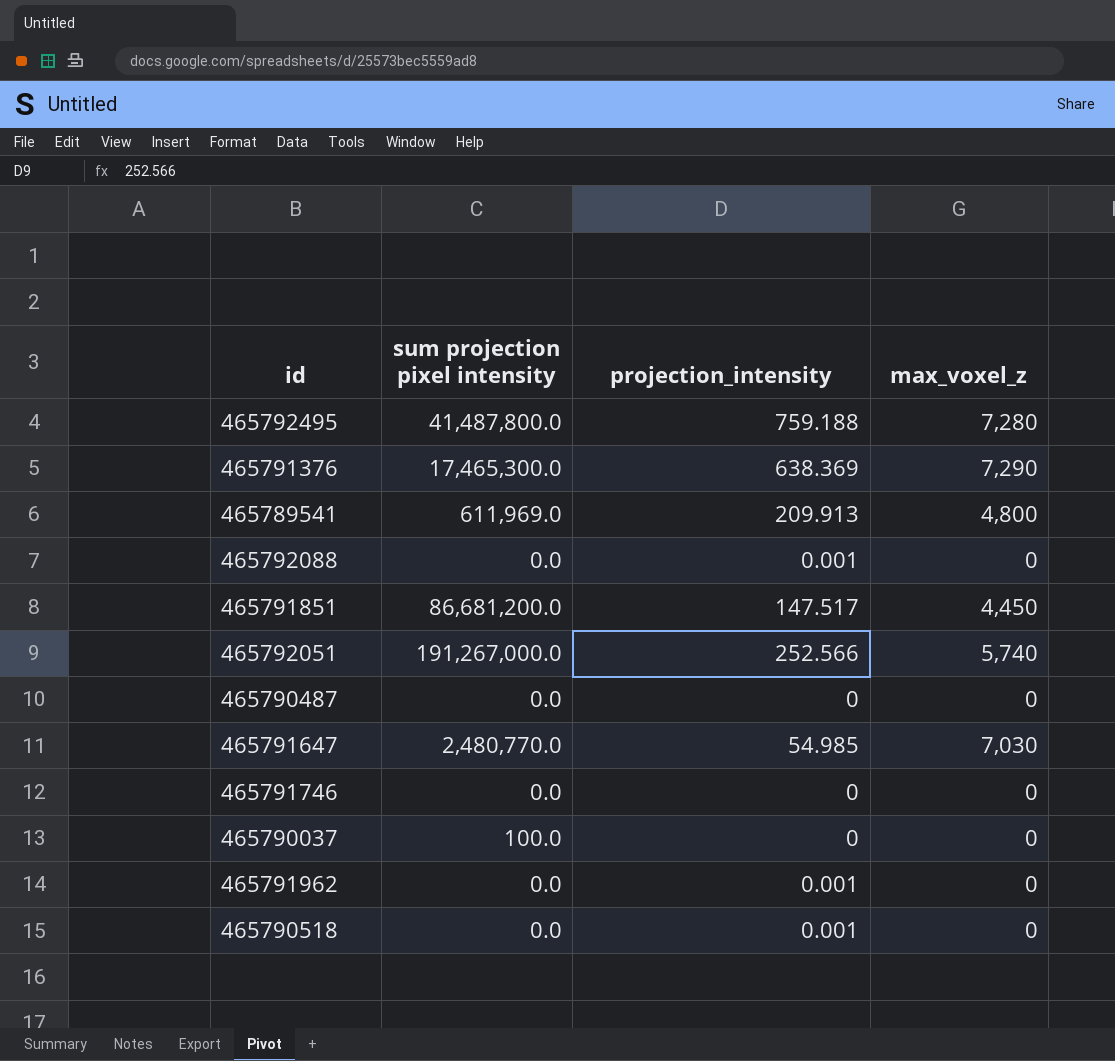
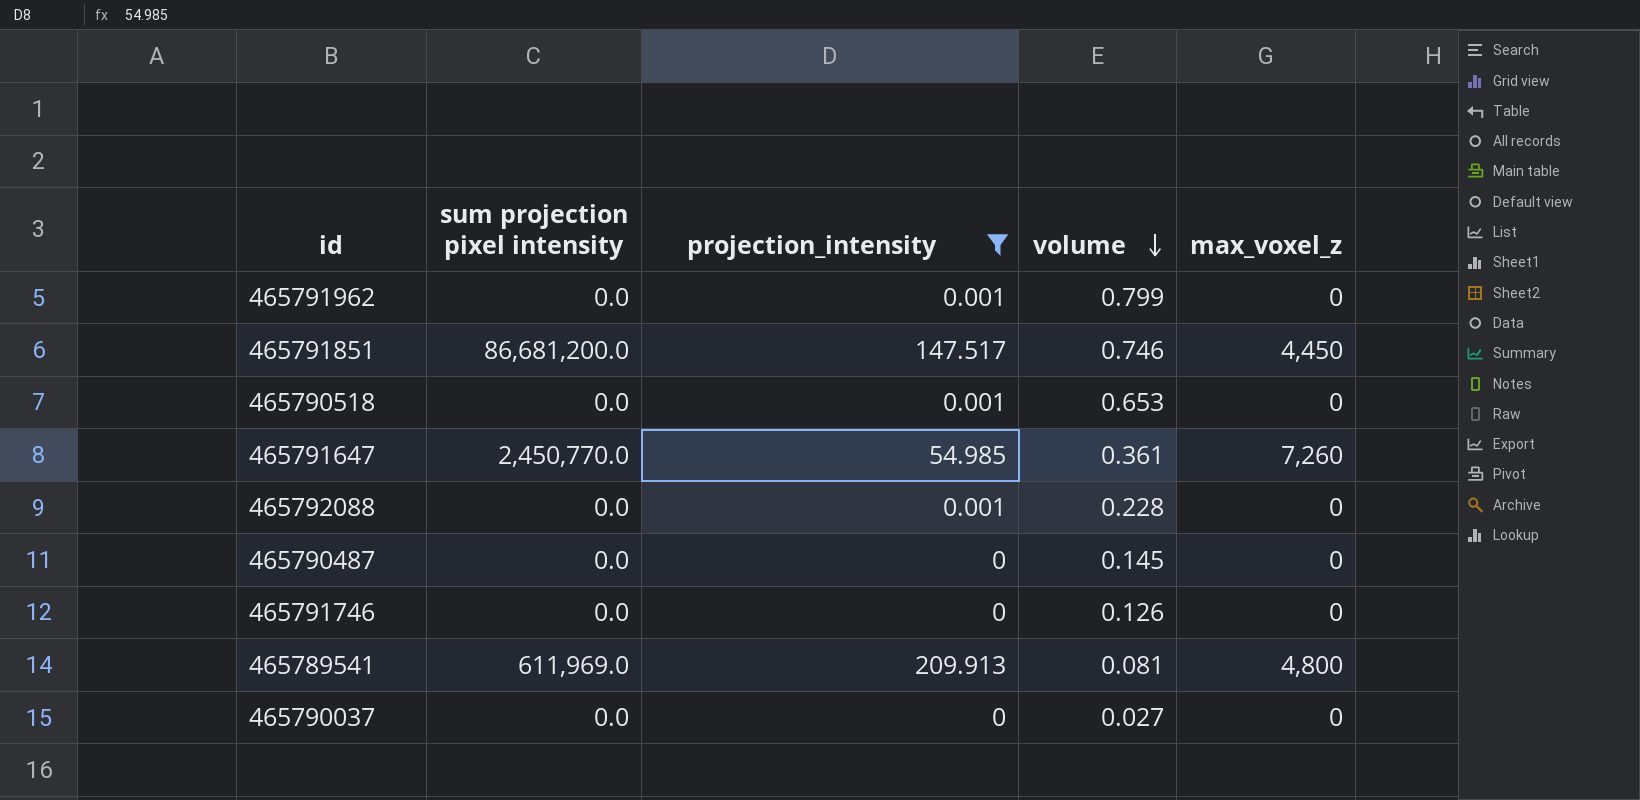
filter: none -> projection_intensity <= 209.913
row order: none -> volume descending
column volume | position: none -> 4
465791647 | sum projection pixel intensity: 2,480,770.0 -> 2,450,770.0
465791647 | max_voxel_z: 7,030 -> 7,260
465790037 | sum projection pixel intensity: 100.0 -> 0.0

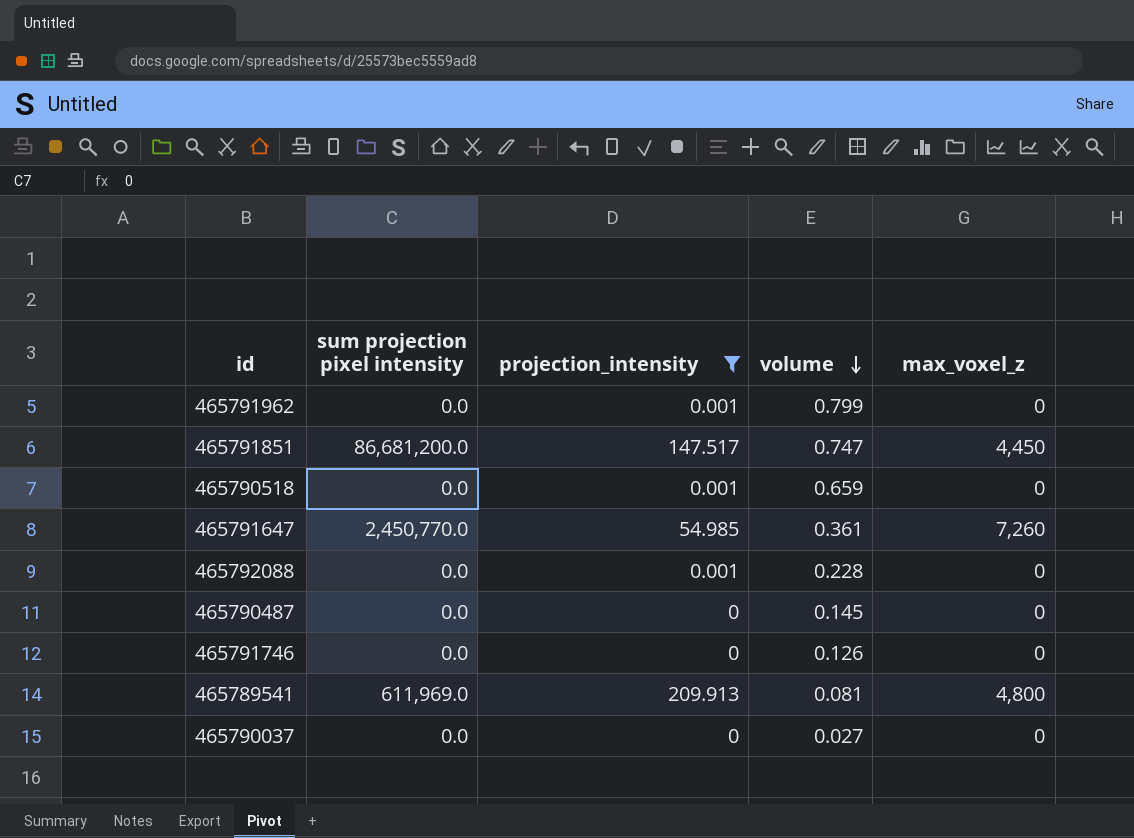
465791851 | volume: 0.746 -> 0.747
465790518 | volume: 0.653 -> 0.659

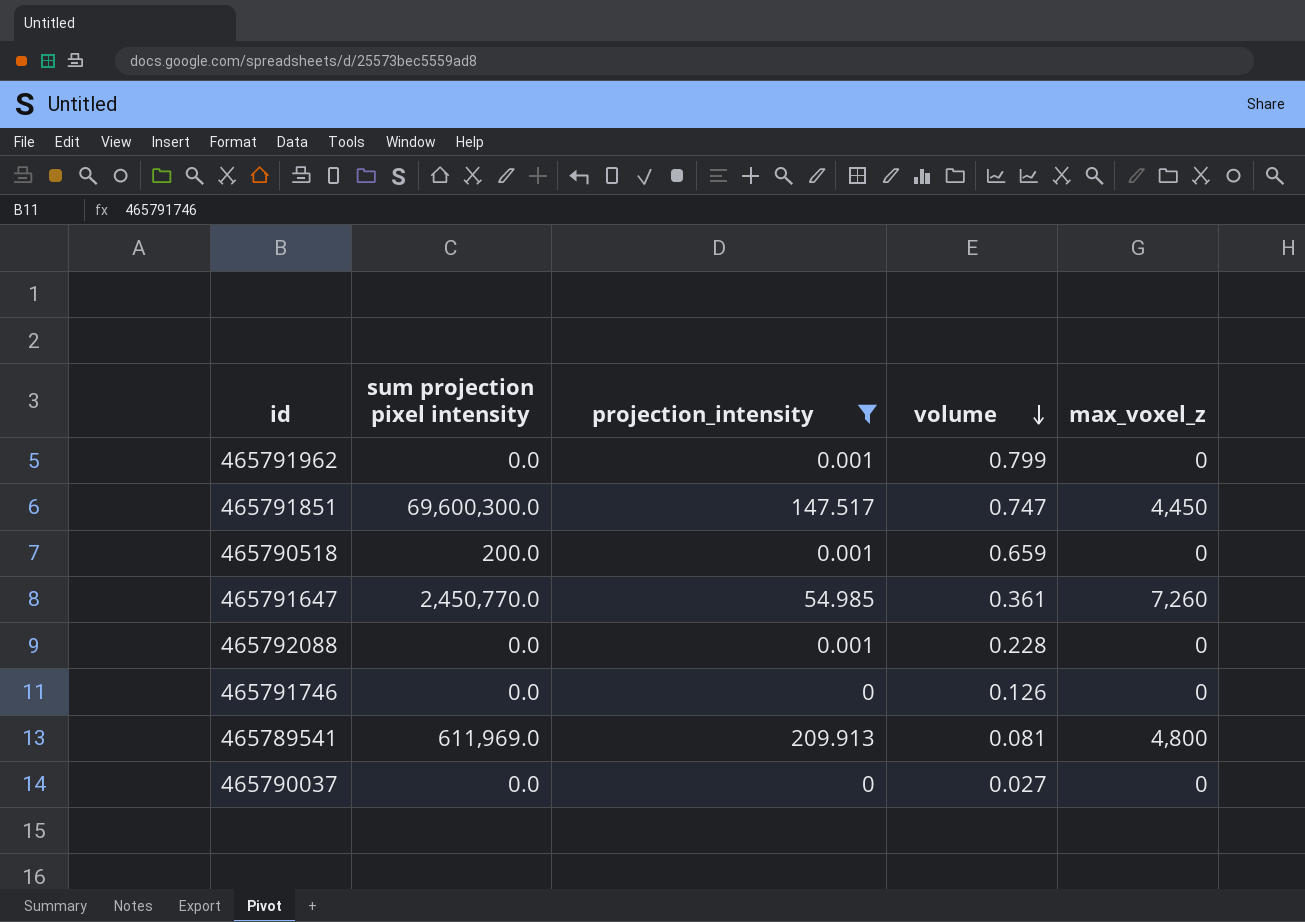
row 465790487: 0.0 | 0 | 0.145 | 0 -> none
465791851 | sum projection pixel intensity: 86,681,200.0 -> 69,600,300.0
465790518 | sum projection pixel intensity: 0.0 -> 200.0

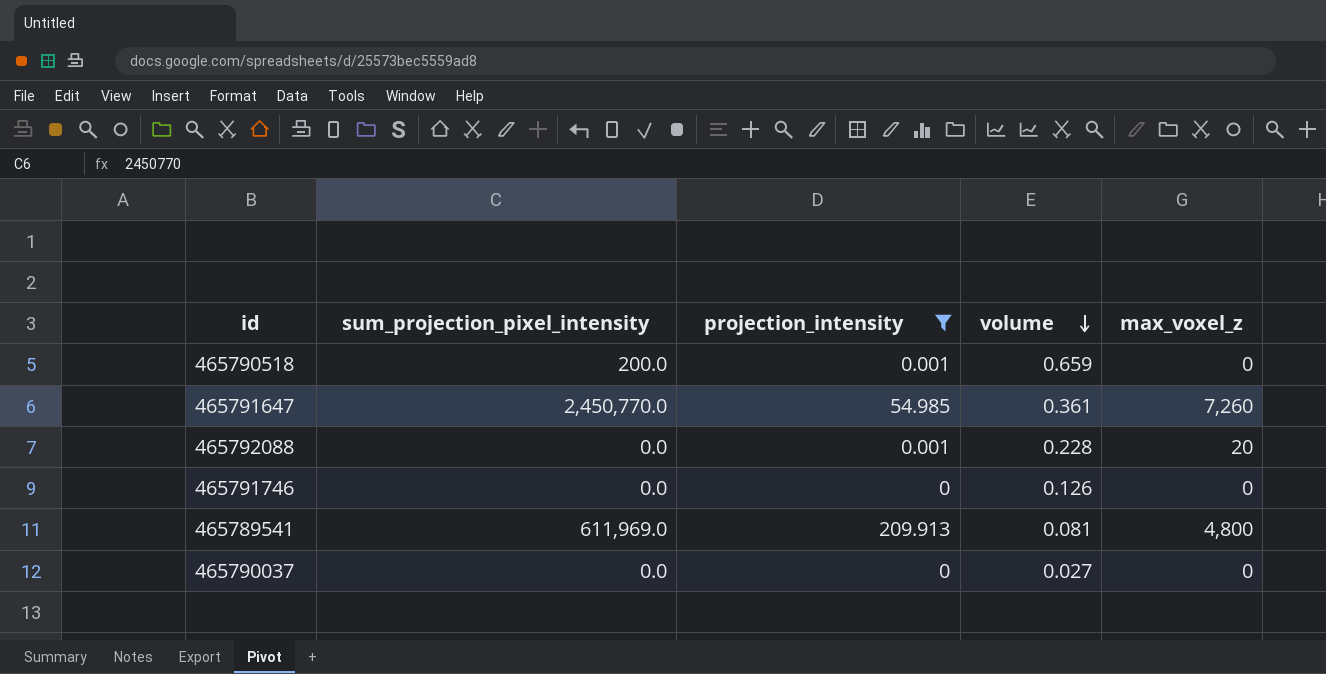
column name: sum projection pixel intensity -> sum_projection_pixel_intensity
row 465791962: 0.0 | 0.001 | 0.799 | 0 -> none
row 465791851: 69,600,300.0 | 147.517 | 0.747 | 4,450 -> none
465792088 | max_voxel_z: 0 -> 20

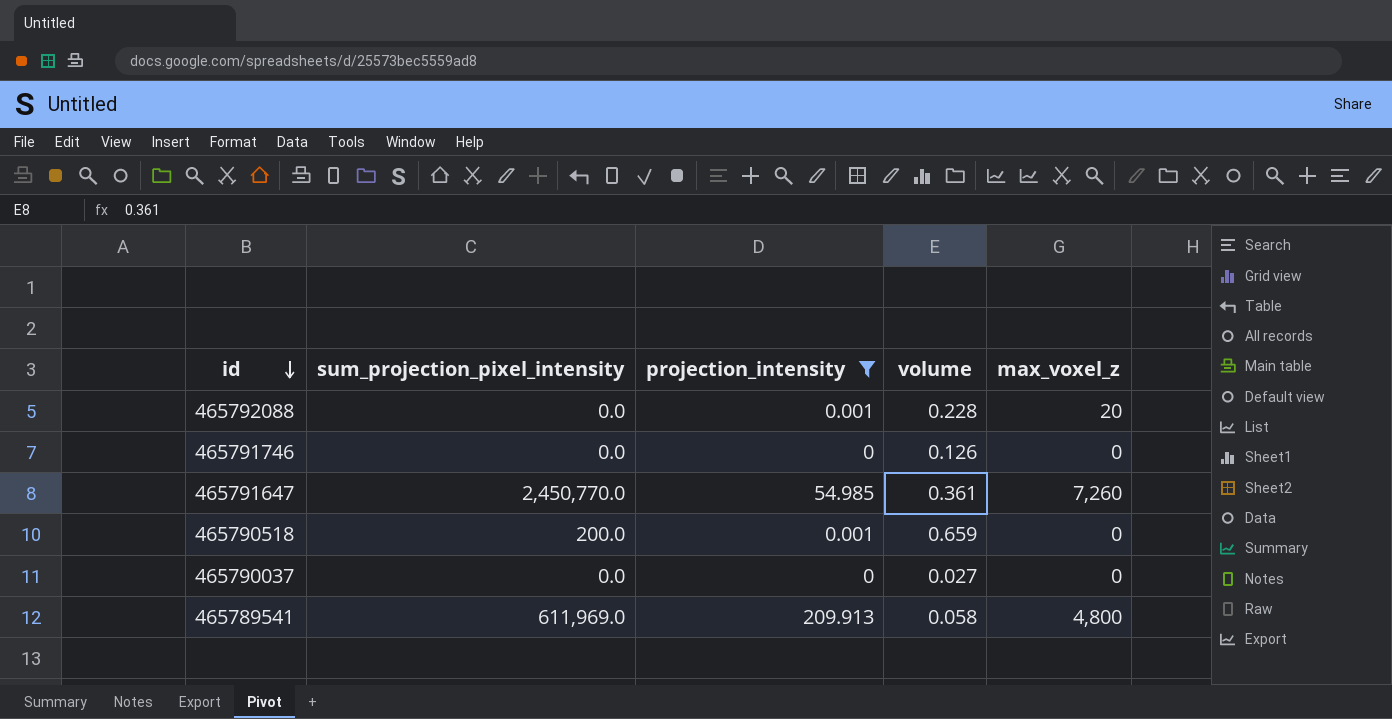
row order: volume descending -> id descending
465789541 | volume: 0.081 -> 0.058

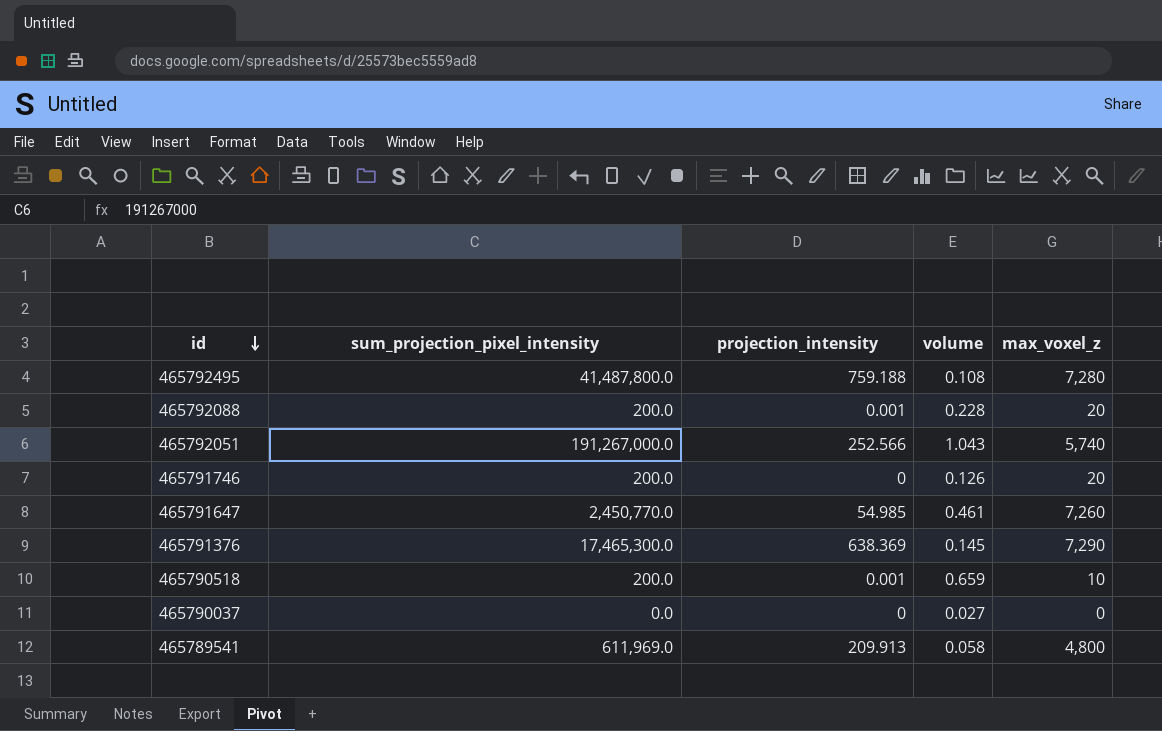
filter: projection_intensity <= 209.913 -> none
465792088 | sum_projection_pixel_intensity: 0.0 -> 200.0
465791746 | sum_projection_pixel_intensity: 0.0 -> 200.0
465791746 | max_voxel_z: 0 -> 20
465791647 | volume: 0.361 -> 0.461
465790518 | max_voxel_z: 0 -> 10

